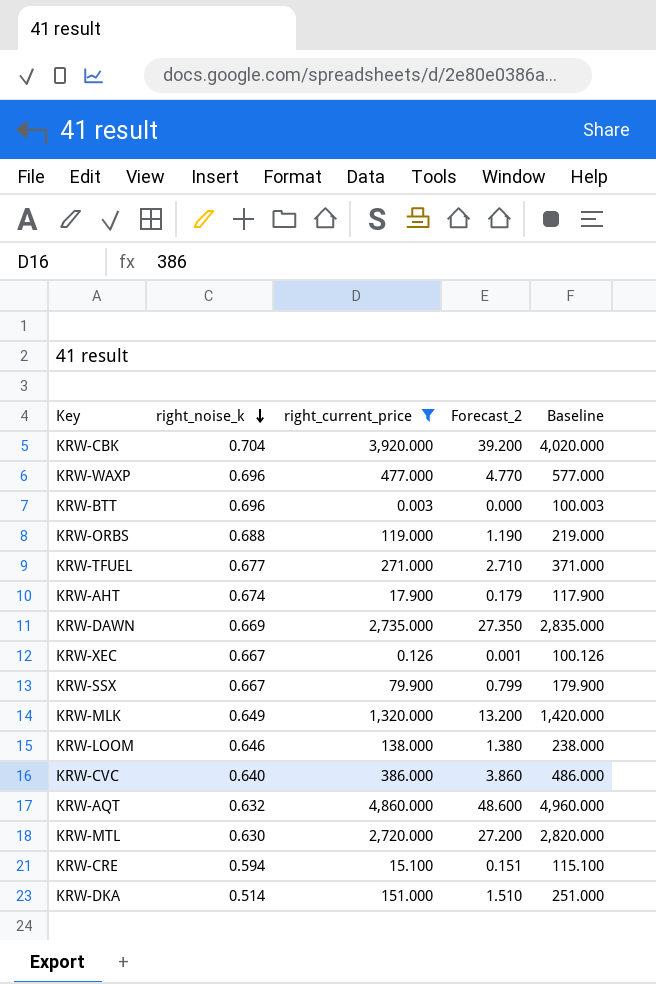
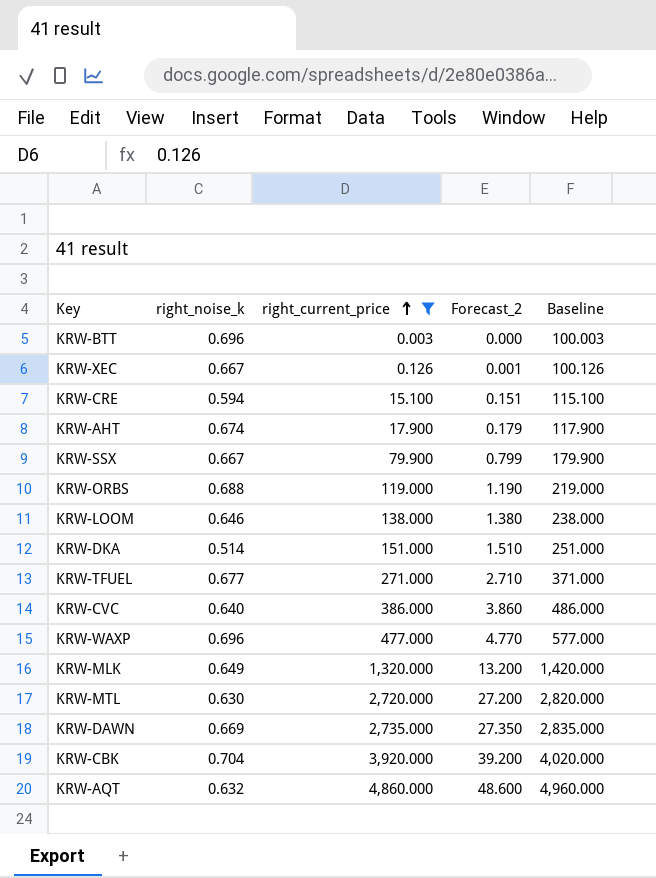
row order: right_noise_k descending -> right_current_price ascending

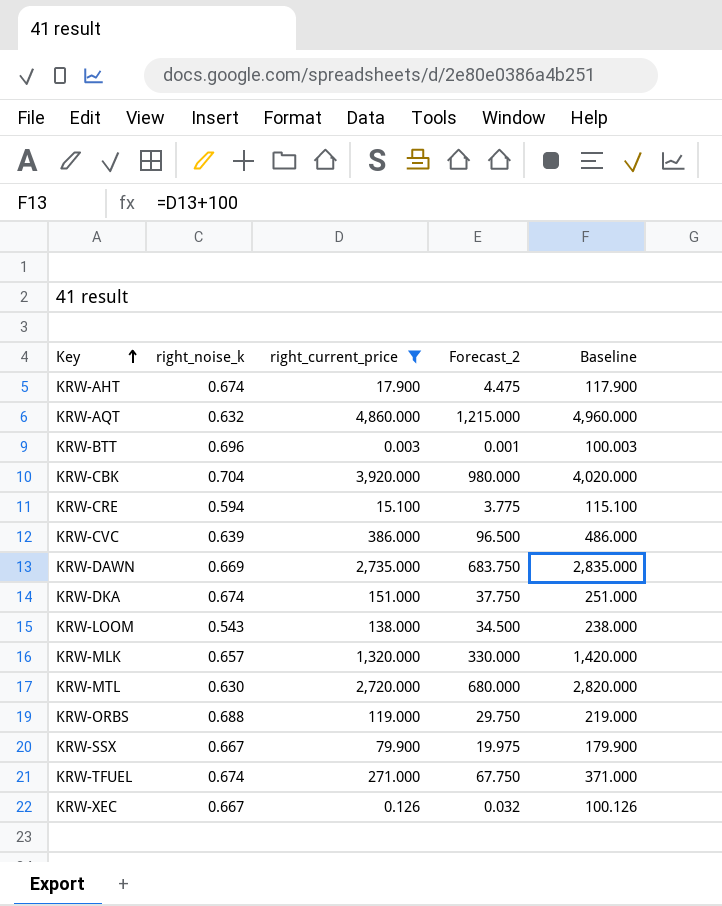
row order: right_current_price ascending -> Key ascending
column Forecast_2 | formula: [right_current_price] * 0.01 -> [right_current_price] * 0.25
row KRW-WAXP: 0.696 | 477.000 | 4.770 | 577.000 -> none
KRW-CVC | right_noise_k: 0.640 -> 0.639
KRW-DKA | right_noise_k: 0.514 -> 0.674
KRW-LOOM | right_noise_k: 0.646 -> 0.543
KRW-MLK | right_noise_k: 0.649 -> 0.657
KRW-TFUEL | right_noise_k: 0.677 -> 0.674

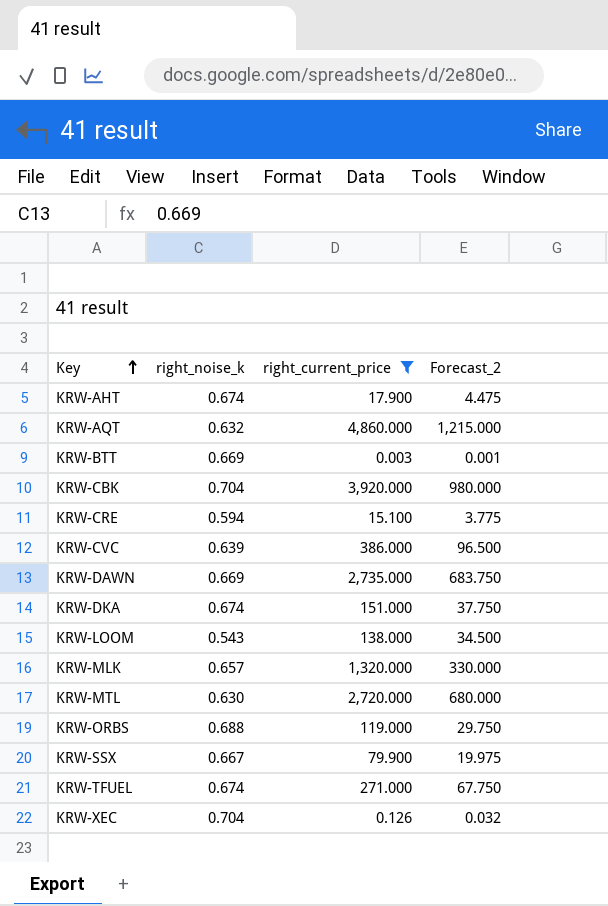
column Baseline | formula: [right_current_price] + 100 -> none
KRW-BTT | right_noise_k: 0.696 -> 0.669
KRW-XEC | right_noise_k: 0.667 -> 0.704

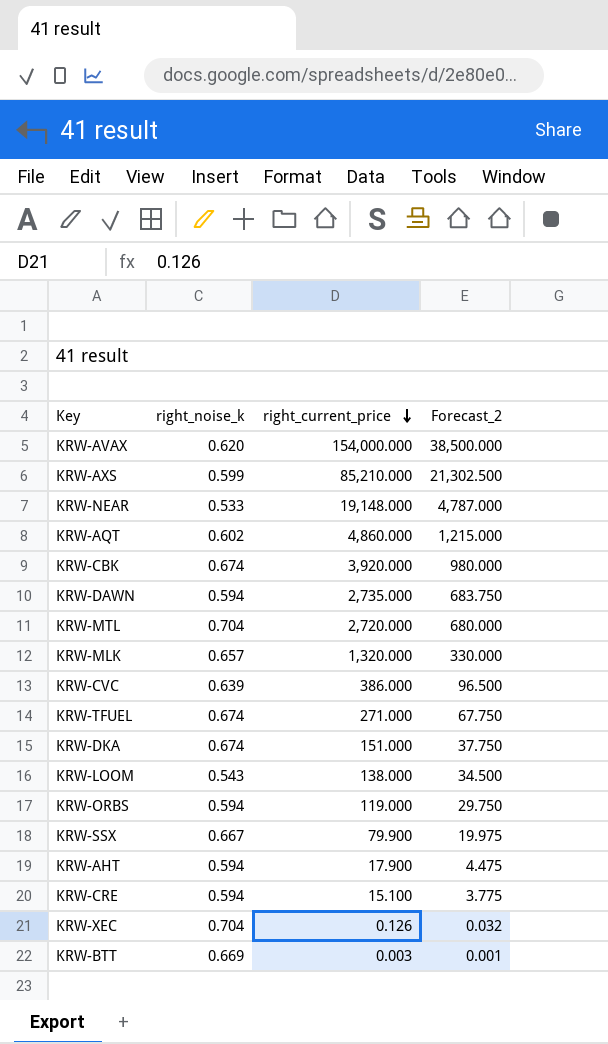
filter: right_current_price <= 4,860.000 -> none
row order: Key ascending -> right_current_price descending
KRW-AQT | right_noise_k: 0.632 -> 0.602
KRW-CBK | right_noise_k: 0.704 -> 0.674
KRW-DAWN | right_noise_k: 0.669 -> 0.594
KRW-MTL | right_noise_k: 0.630 -> 0.704
KRW-ORBS | right_noise_k: 0.688 -> 0.594
KRW-AHT | right_noise_k: 0.674 -> 0.594

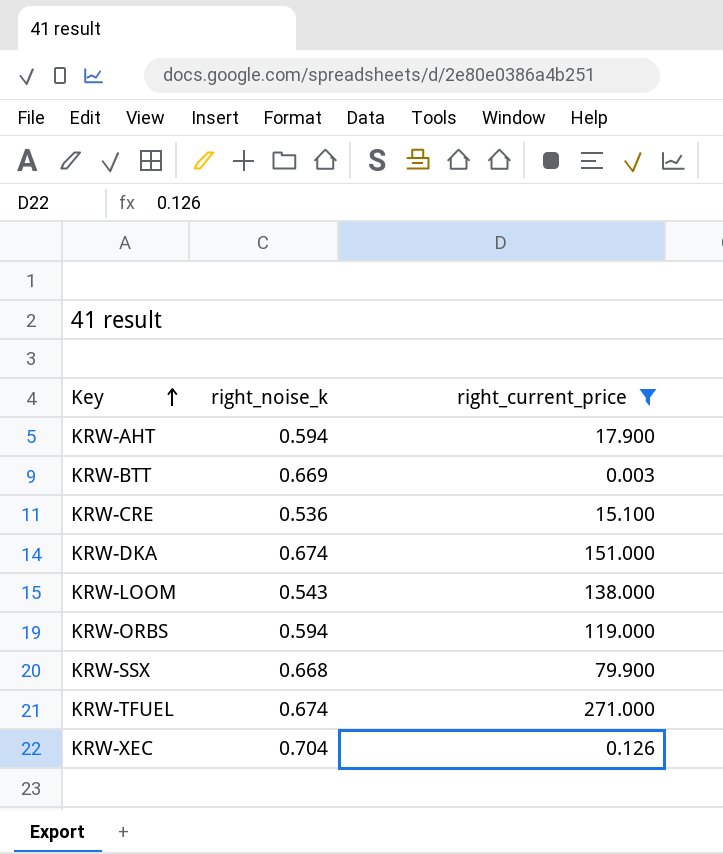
filter: none -> right_current_price <= 271.000
row order: right_current_price descending -> Key ascending
column Forecast_2 | formula: [right_current_price] * 0.25 -> none
KRW-CRE | right_noise_k: 0.594 -> 0.536
KRW-SSX | right_noise_k: 0.667 -> 0.668

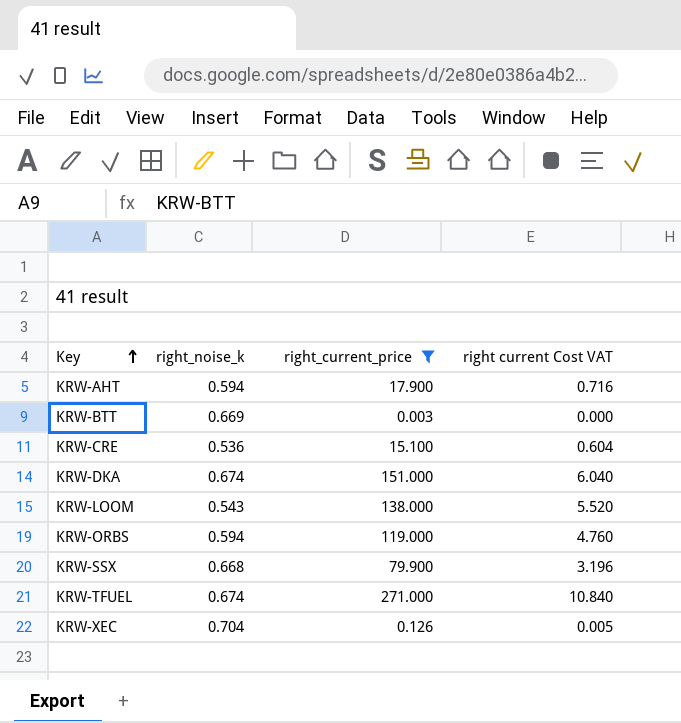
column right current Cost VAT | formula: none -> [right_current_price] * 0.04

